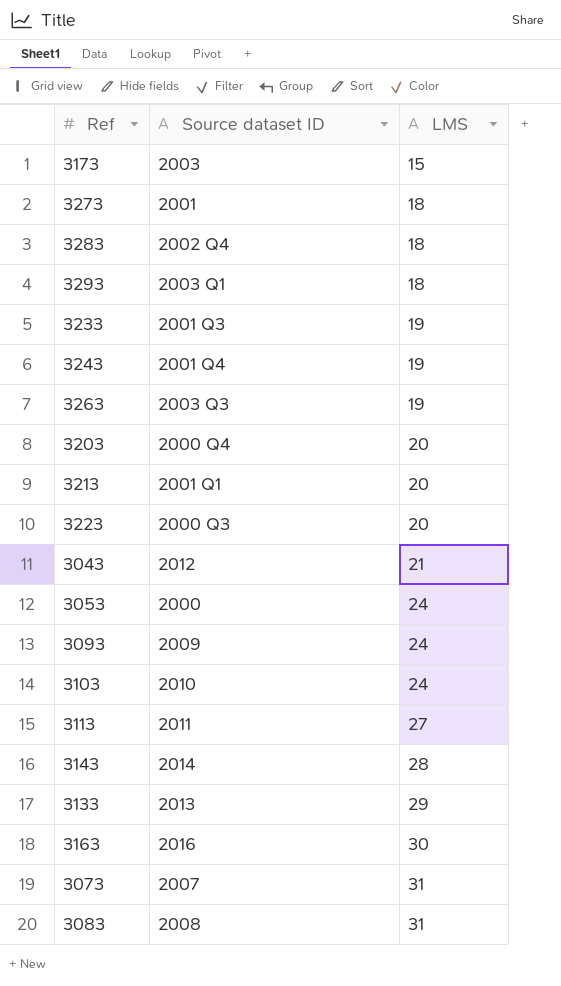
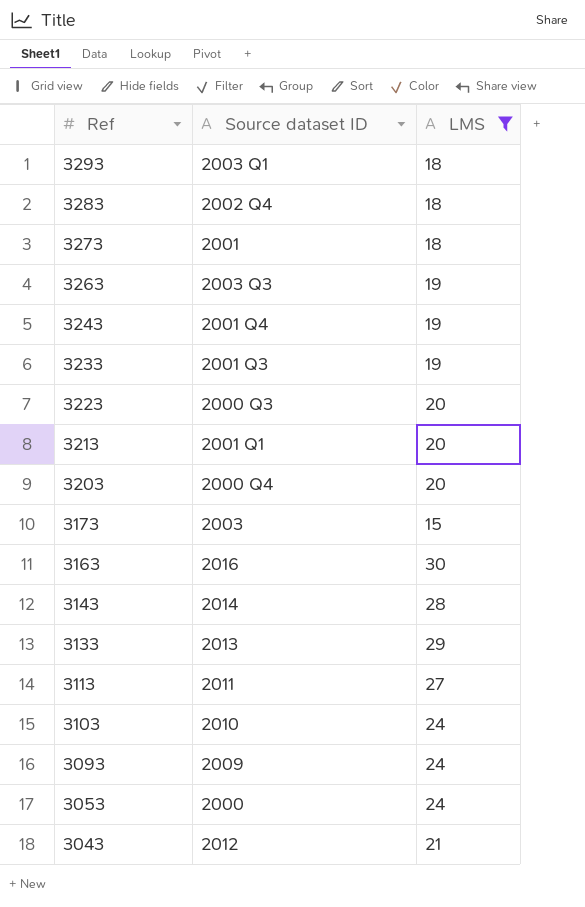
filter: none -> LMS != 31
row order: LMS ascending -> Ref descending

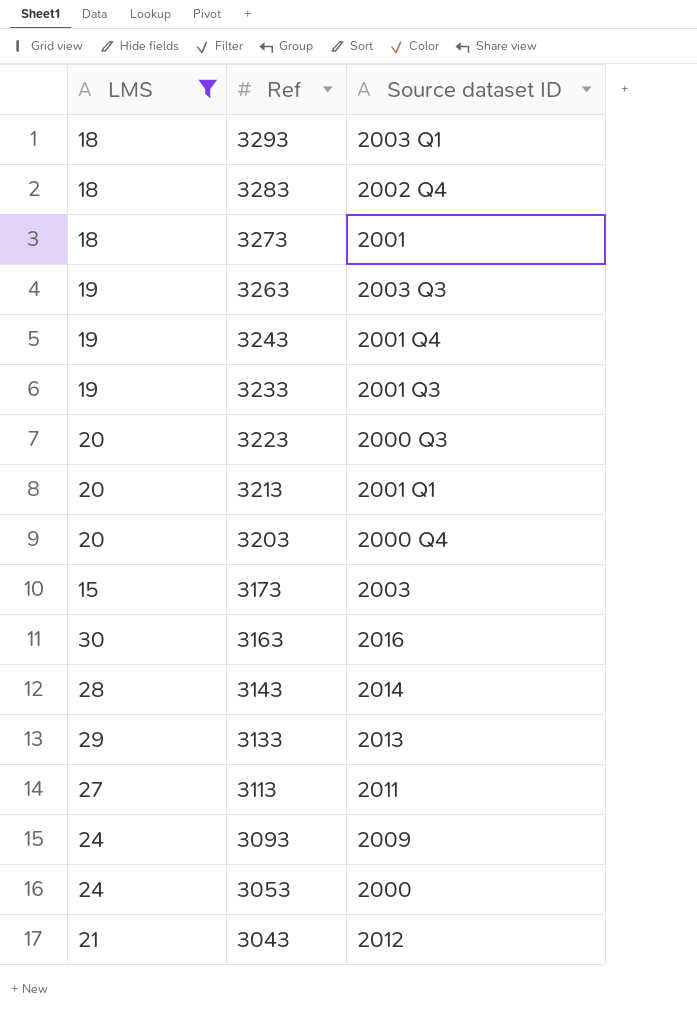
column LMS | position: 3 -> 1
row 3103: 2010 | 24 -> none

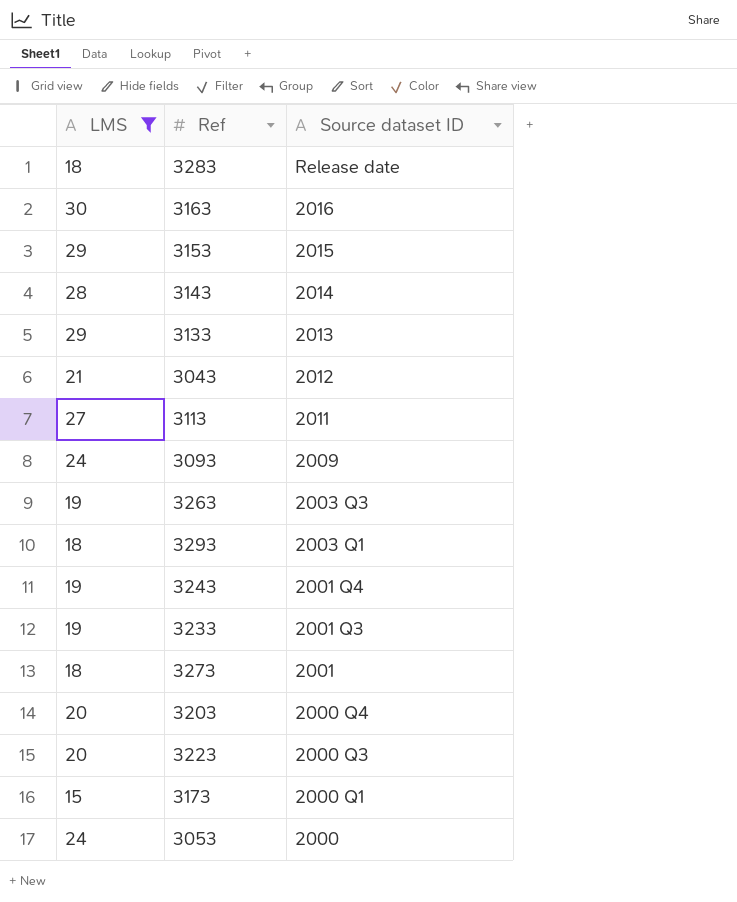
row order: Ref descending -> Source dataset ID descending
row 3213: 20 | 2001 Q1 -> none
3283 | Source dataset ID: 2002 Q4 -> Release date
row 3153: none -> 29 | 2015
3173 | Source dataset ID: 2003 -> 2000 Q1

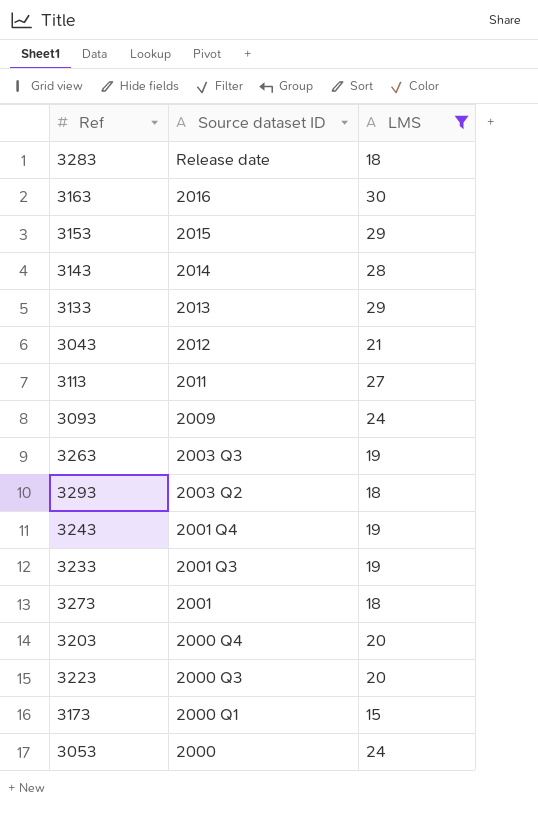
column LMS | position: 1 -> 3
3293 | Source dataset ID: 2003 Q1 -> 2003 Q2

